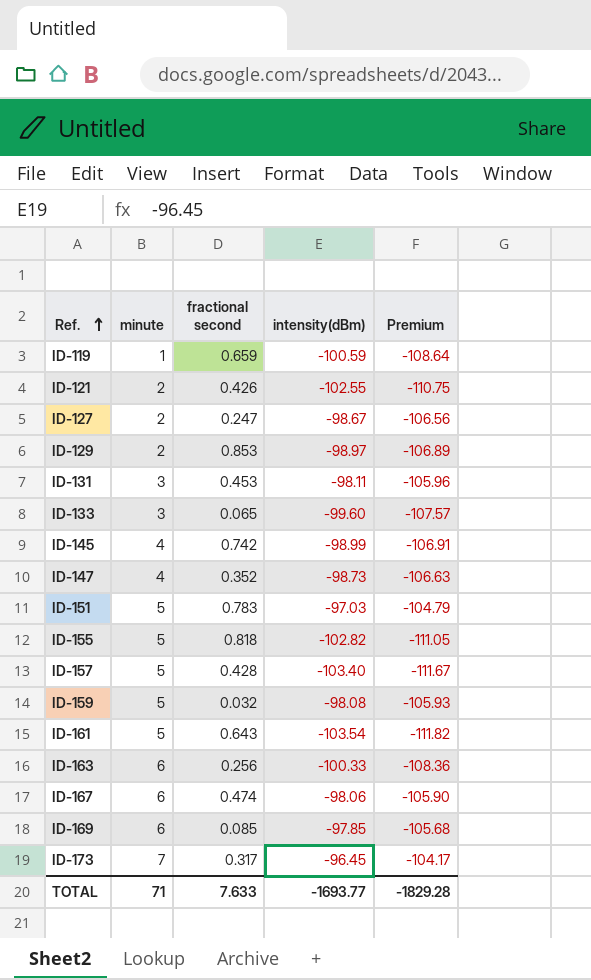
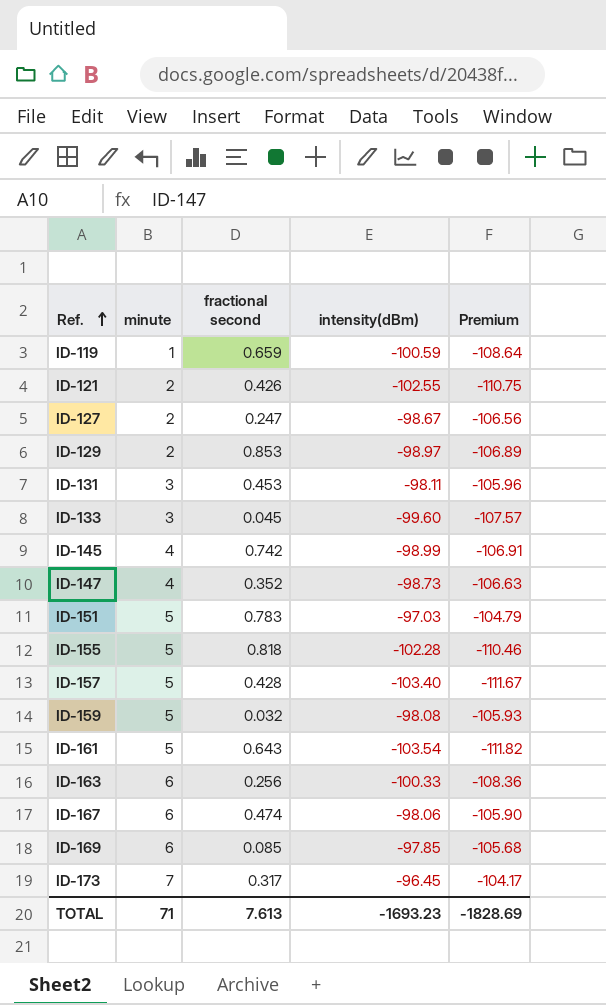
ID-133 | fractional second: 0.065 -> 0.045
ID-155 | intensity(dBm): -102.82 -> -102.28
ID-155 | Premium: -111.05 -> -110.46
TOTAL | fractional second: 7.633 -> 7.613
TOTAL | intensity(dBm): -1693.77 -> -1693.23
TOTAL | Premium: -1829.28 -> -1828.69

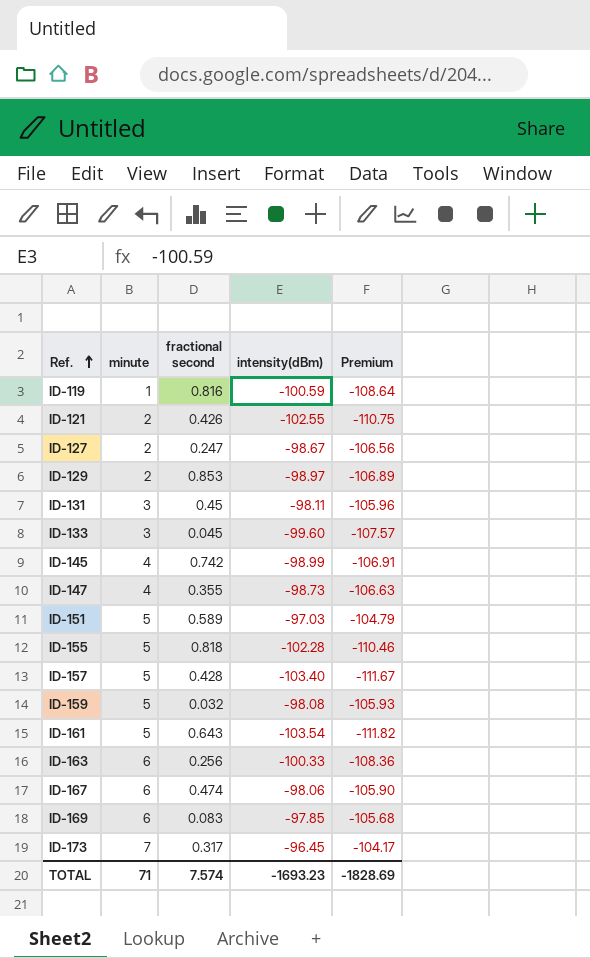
ID-119 | fractional second: 0.659 -> 0.816
ID-131 | fractional second: 0.453 -> 0.45
ID-147 | fractional second: 0.352 -> 0.355
ID-151 | fractional second: 0.783 -> 0.589
ID-169 | fractional second: 0.085 -> 0.083
TOTAL | fractional second: 7.613 -> 7.574

